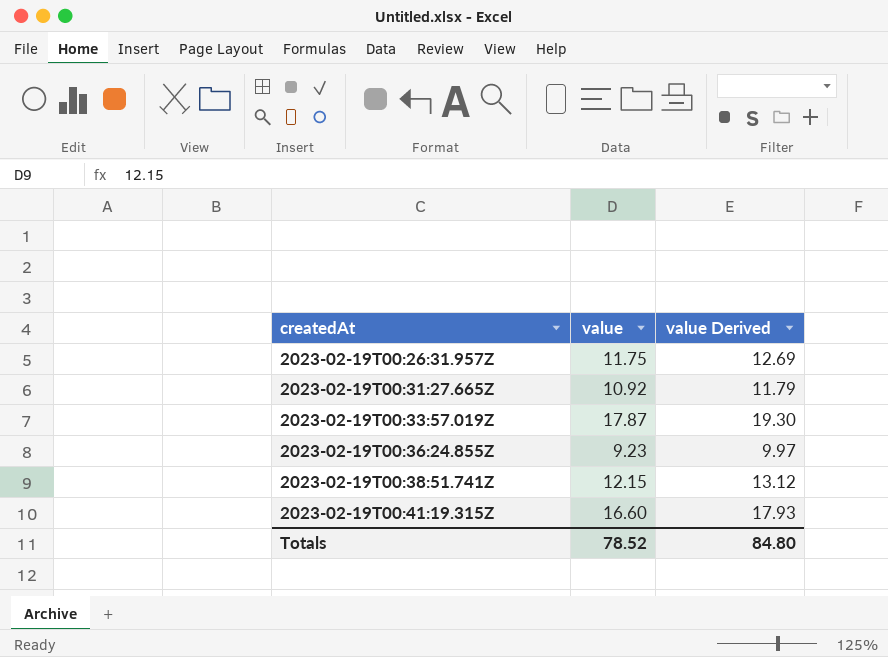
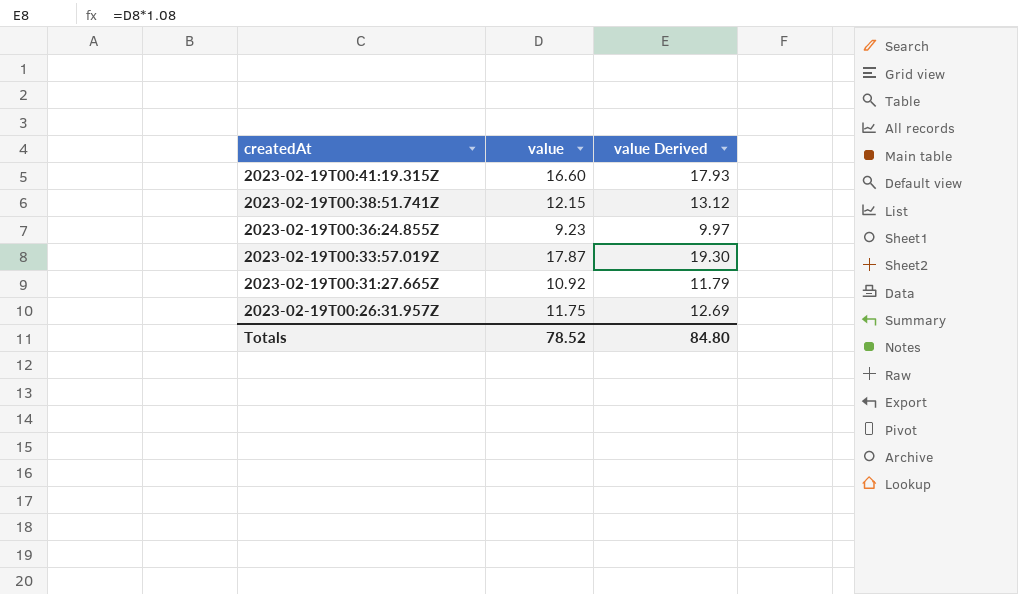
row order: createdAt ascending -> createdAt descending

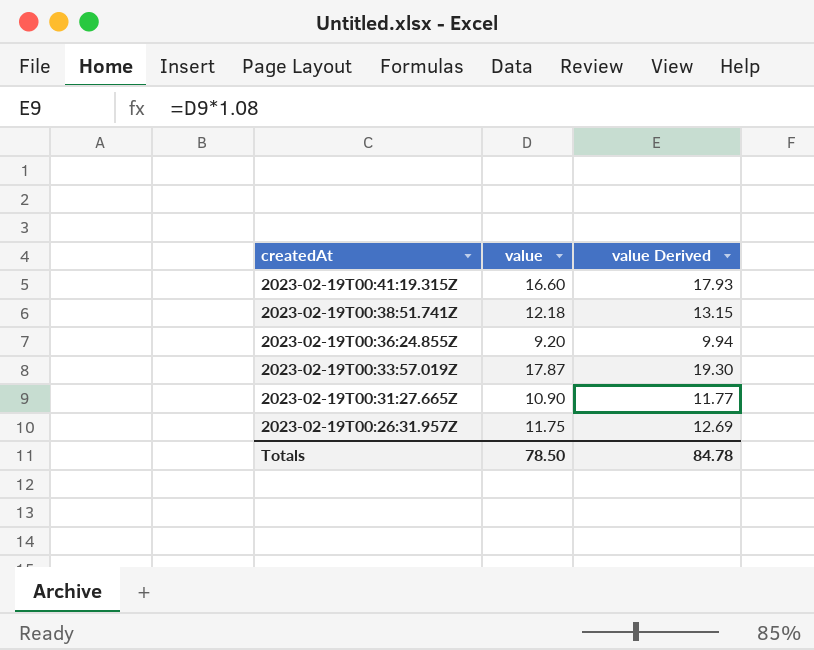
2023-02-19T00:38:51.741Z | value: 12.15 -> 12.18
2023-02-19T00:38:51.741Z | value Derived: 13.12 -> 13.15
2023-02-19T00:36:24.855Z | value: 9.23 -> 9.20
2023-02-19T00:36:24.855Z | value Derived: 9.97 -> 9.94
2023-02-19T00:31:27.665Z | value: 10.92 -> 10.90
2023-02-19T00:31:27.665Z | value Derived: 11.79 -> 11.77
Totals | value: 78.52 -> 78.50
Totals | value Derived: 84.80 -> 84.78

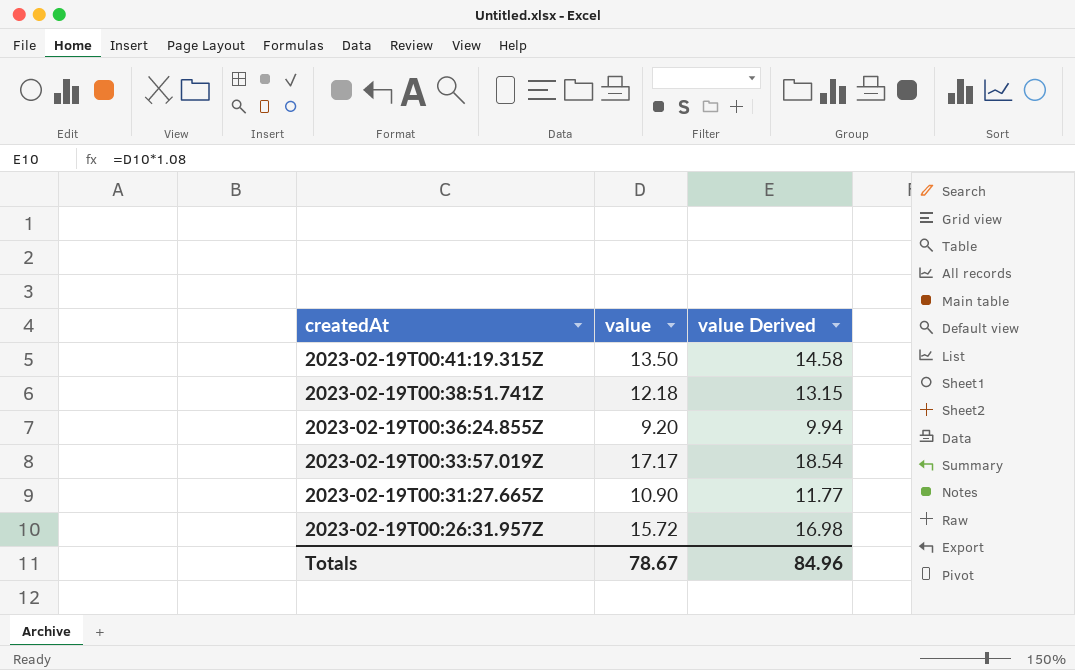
2023-02-19T00:41:19.315Z | value: 16.60 -> 13.50
2023-02-19T00:41:19.315Z | value Derived: 17.93 -> 14.58
2023-02-19T00:33:57.019Z | value: 17.87 -> 17.17
2023-02-19T00:33:57.019Z | value Derived: 19.30 -> 18.54
2023-02-19T00:26:31.957Z | value: 11.75 -> 15.72
2023-02-19T00:26:31.957Z | value Derived: 12.69 -> 16.98
Totals | value: 78.50 -> 78.67
Totals | value Derived: 84.78 -> 84.96

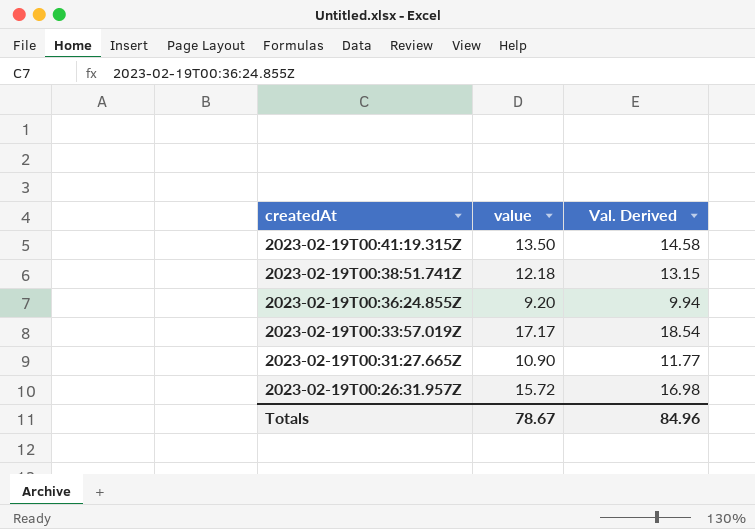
column name: value Derived -> Val. Derived

